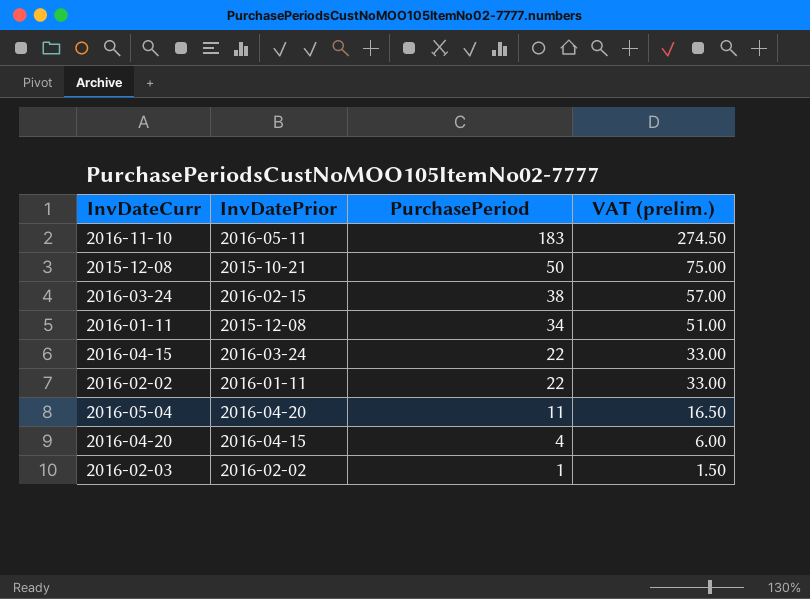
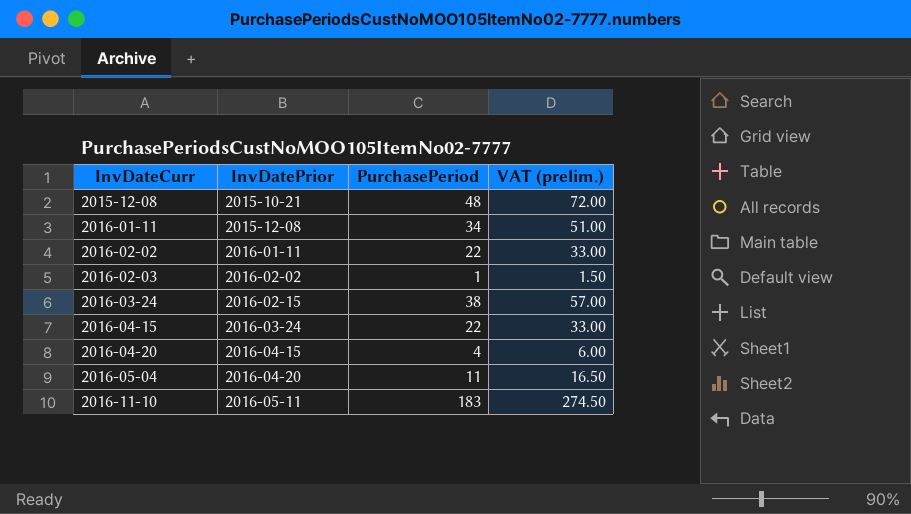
row order: PurchasePeriod descending -> InvDateCurr ascending
2015-12-08 | PurchasePeriod: 50 -> 48
2015-12-08 | VAT (prelim.): 75.00 -> 72.00

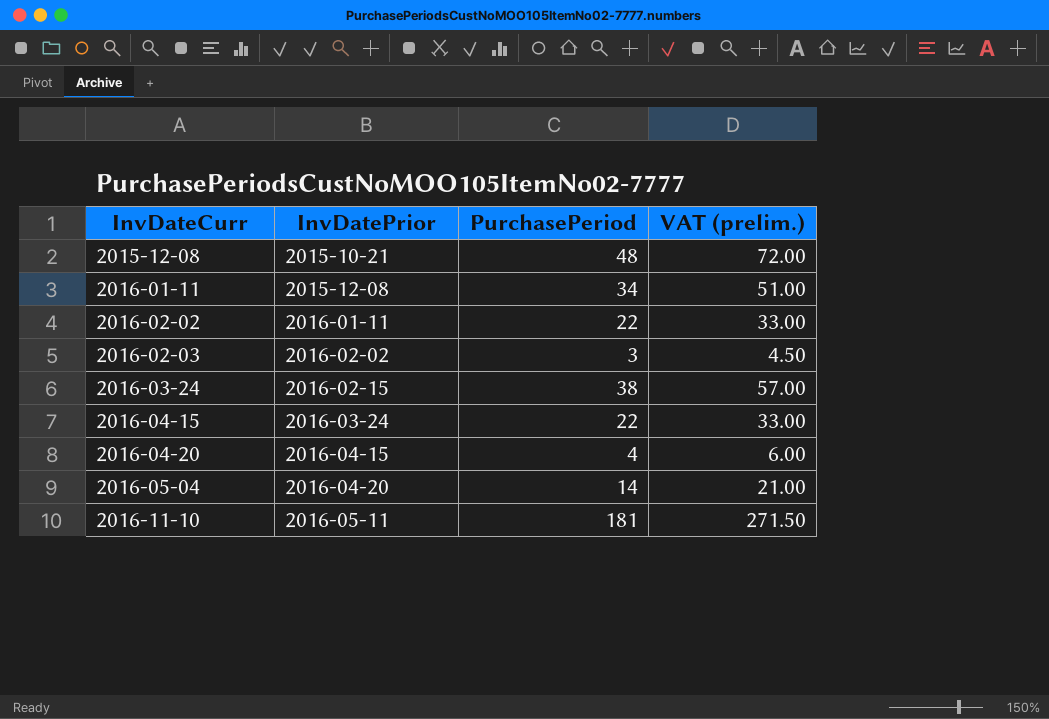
2016-02-03 | PurchasePeriod: 1 -> 3
2016-02-03 | VAT (prelim.): 1.50 -> 4.50
2016-05-04 | PurchasePeriod: 11 -> 14
2016-05-04 | VAT (prelim.): 16.50 -> 21.00
2016-11-10 | PurchasePeriod: 183 -> 181
2016-11-10 | VAT (prelim.): 274.50 -> 271.50

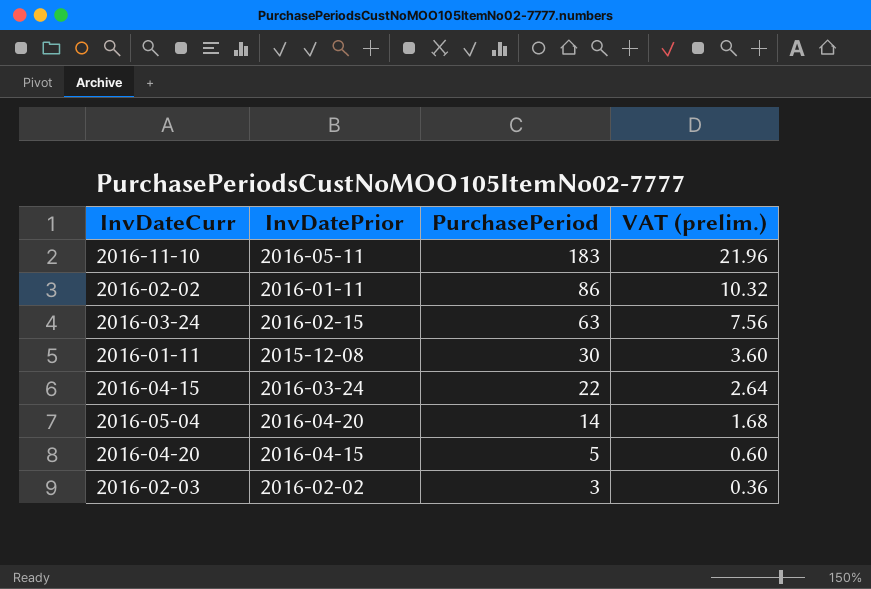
row order: InvDateCurr ascending -> PurchasePeriod descending
column VAT (prelim.) | formula: [PurchasePeriod] * 1.5 -> [PurchasePeriod] * 0.12
row 2015-12-08: 2015-10-21 | 48 | 72.00 -> none
2016-11-10 | PurchasePeriod: 181 -> 183
2016-02-02 | PurchasePeriod: 22 -> 86
2016-03-24 | PurchasePeriod: 38 -> 63
2016-01-11 | PurchasePeriod: 34 -> 30
2016-04-20 | PurchasePeriod: 4 -> 5

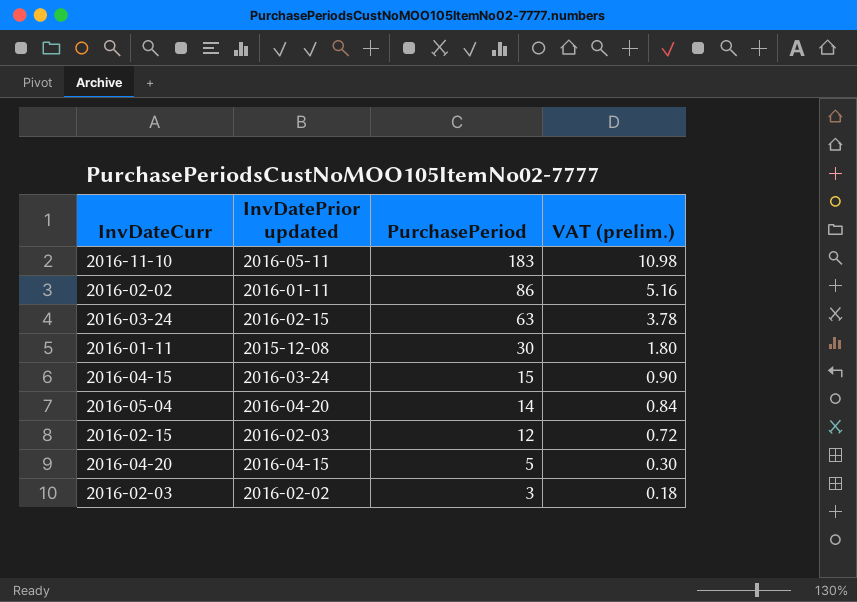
column name: InvDatePrior -> InvDatePrior updated
column VAT (prelim.) | formula: [PurchasePeriod] * 0.12 -> [PurchasePeriod] * 0.06
2016-04-15 | PurchasePeriod: 22 -> 15
row 2016-02-15: none -> 2016-02-03 | 12 | 0.72

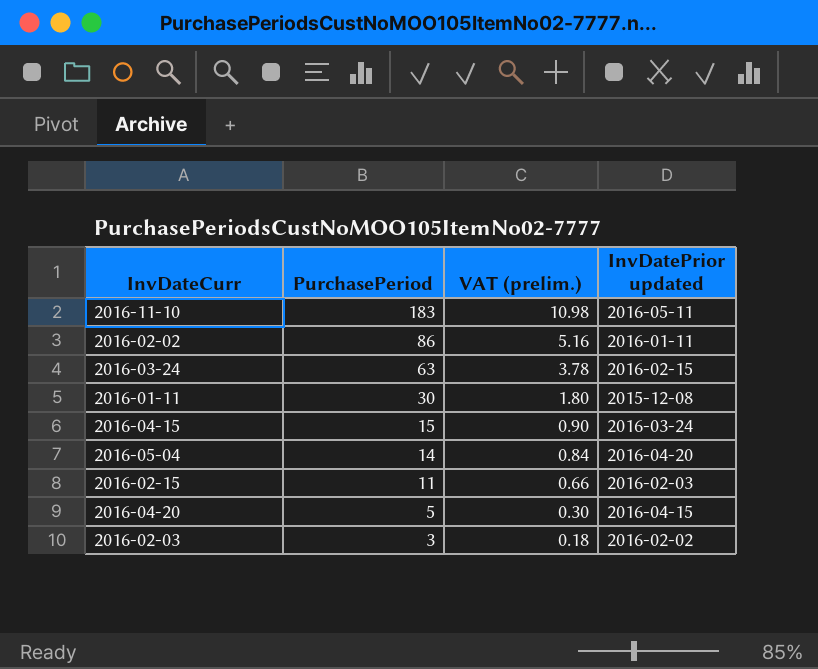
column InvDatePrior updated | position: 2 -> 4
2016-02-15 | PurchasePeriod: 12 -> 11
2016-02-15 | VAT (prelim.): 0.72 -> 0.66

